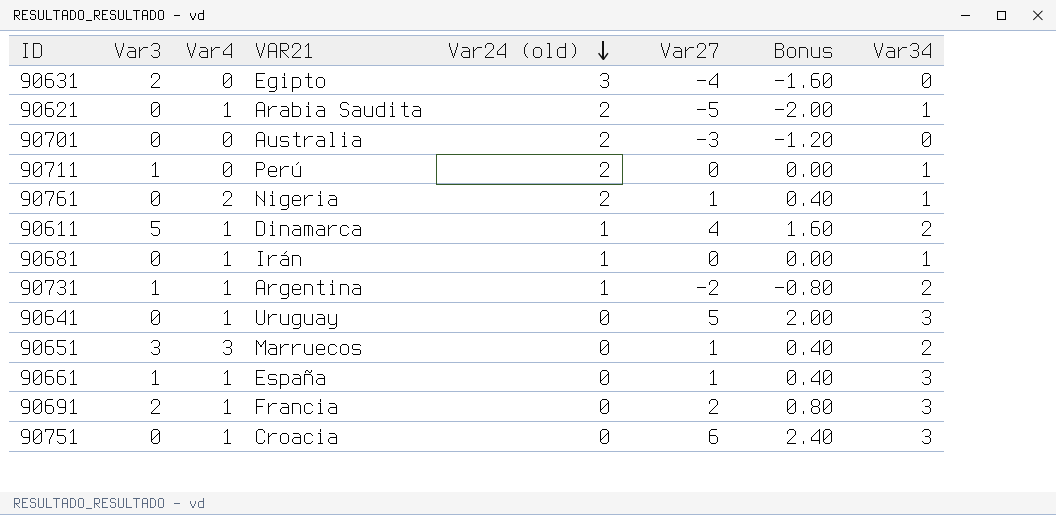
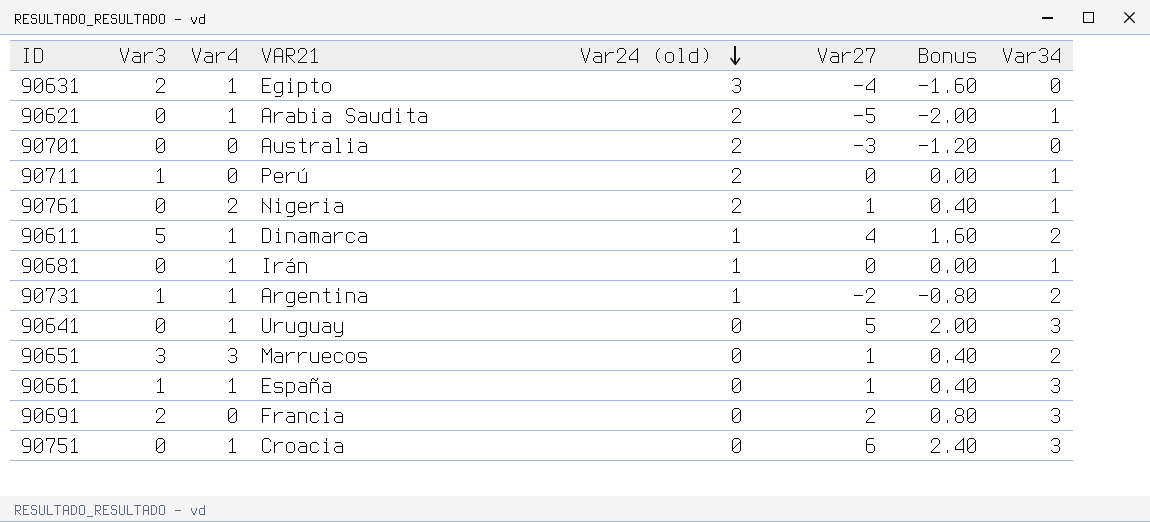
90631 | Var4: 0 -> 1
90691 | Var4: 1 -> 0

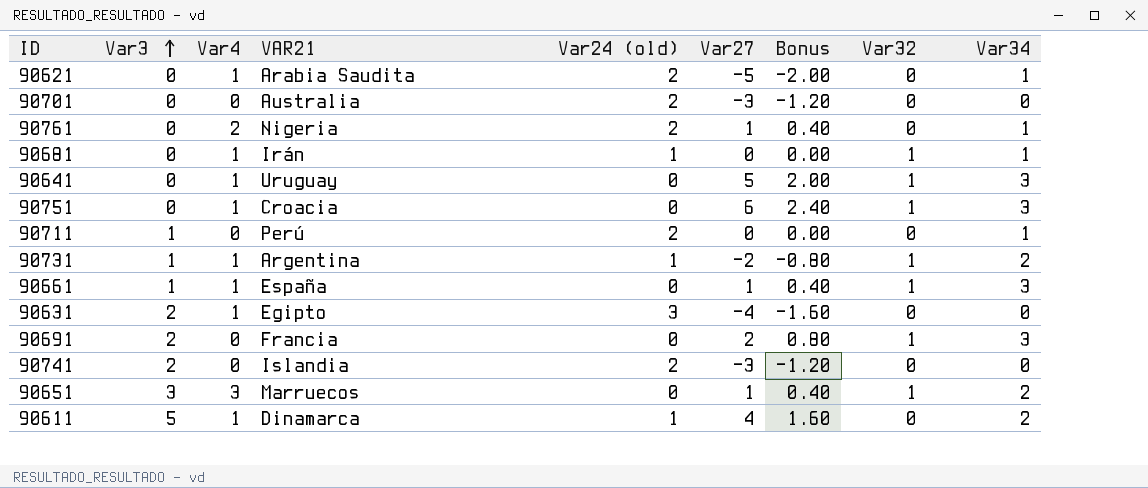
row order: Var24 (old) descending -> Var3 ascending
column Var32 | position: none -> 8
row 90741: none -> 2 | 0 | Islandia | 2 | -3 | -1.20 | 0 | 0

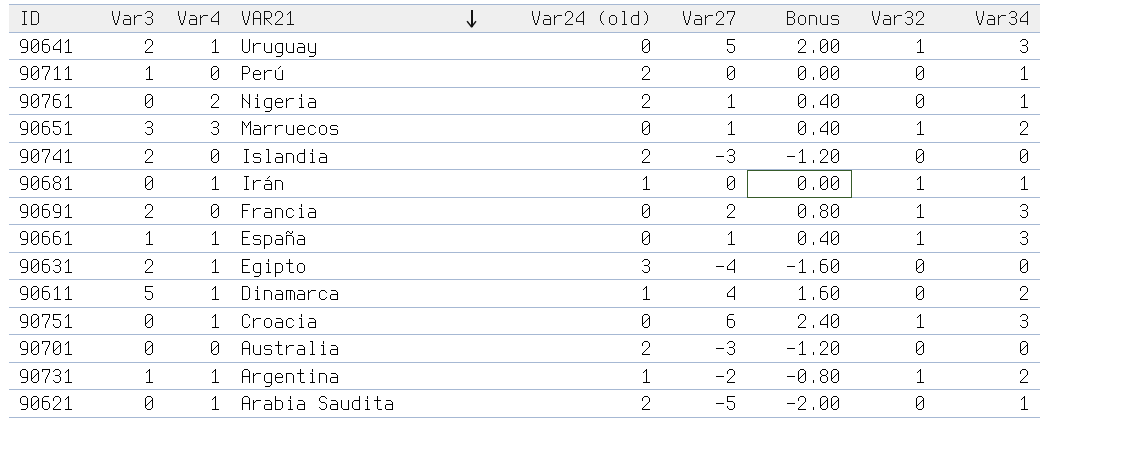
row order: Var3 ascending -> VAR21 descending
90641 | Var3: 0 -> 2

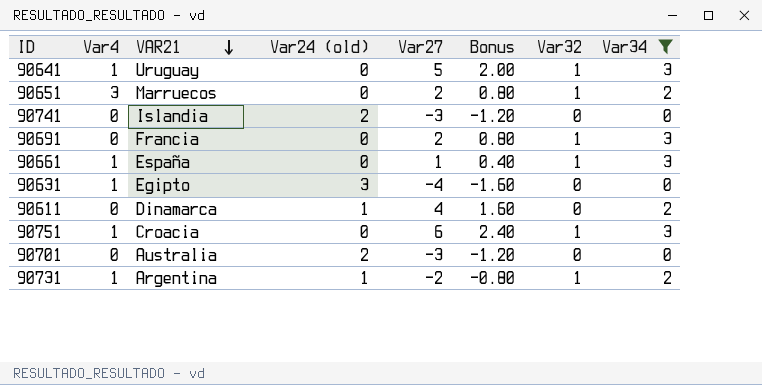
filter: none -> Var34 != 1
column Var3 | position: 2 -> none
90651 | Var27: 1 -> 2
90651 | Bonus: 0.40 -> 0.80
90611 | Var4: 1 -> 0

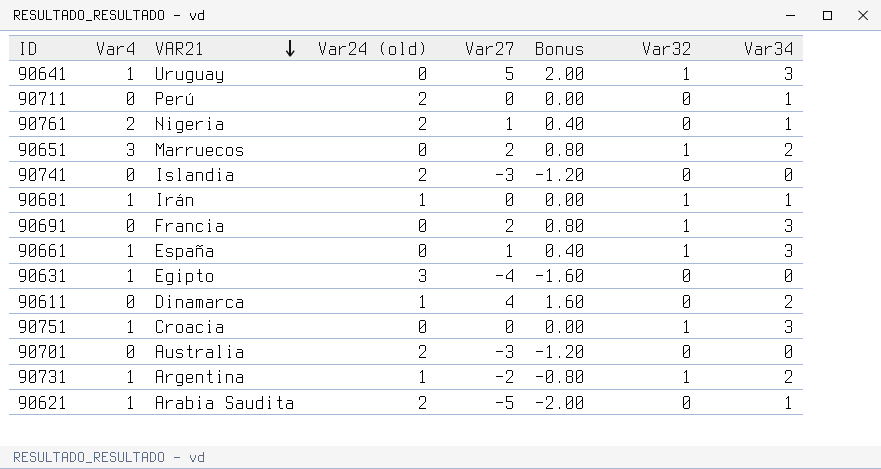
filter: Var34 != 1 -> none
90751 | Var27: 6 -> 0
90751 | Bonus: 2.40 -> 0.00

